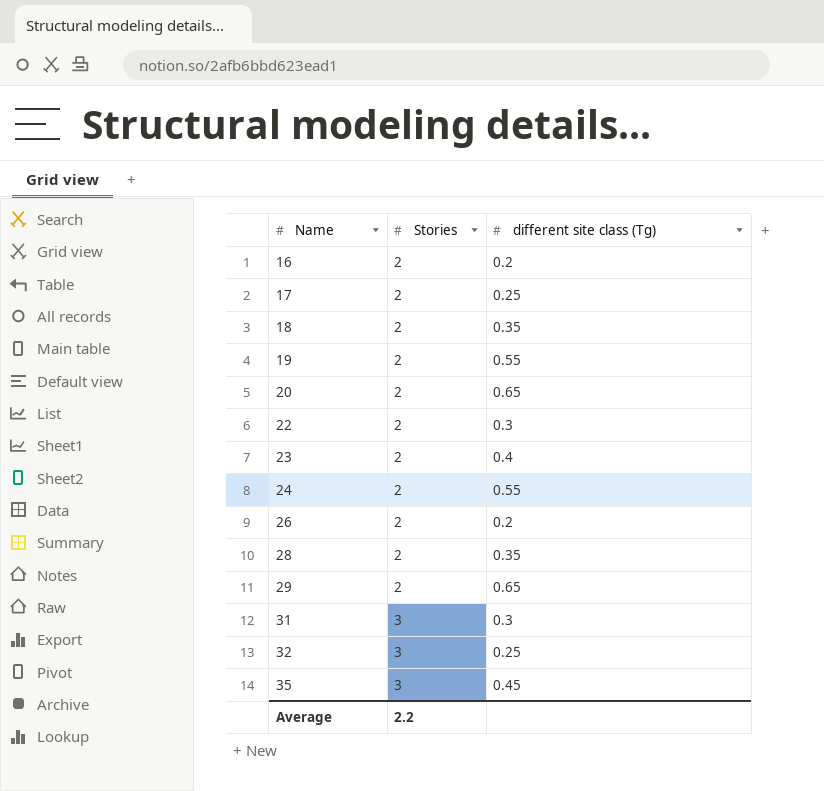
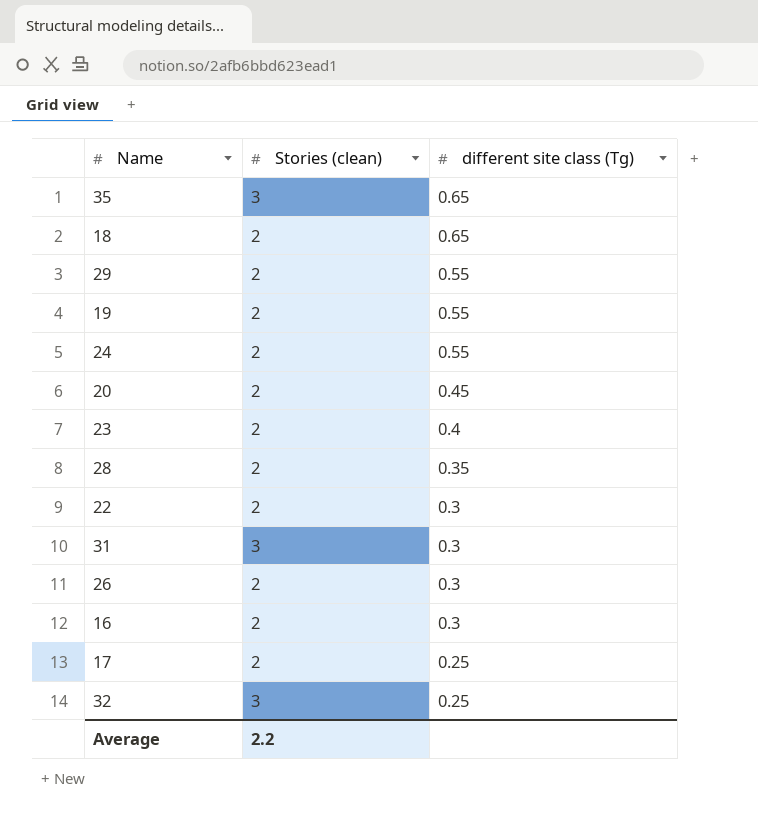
row order: Name ascending -> different site class (Tg) descending
column name: Stories -> Stories (clean)
35 | different site class (Tg): 0.45 -> 0.65
18 | different site class (Tg): 0.35 -> 0.65
29 | different site class (Tg): 0.65 -> 0.55
20 | different site class (Tg): 0.65 -> 0.45
26 | different site class (Tg): 0.2 -> 0.3
16 | different site class (Tg): 0.2 -> 0.3

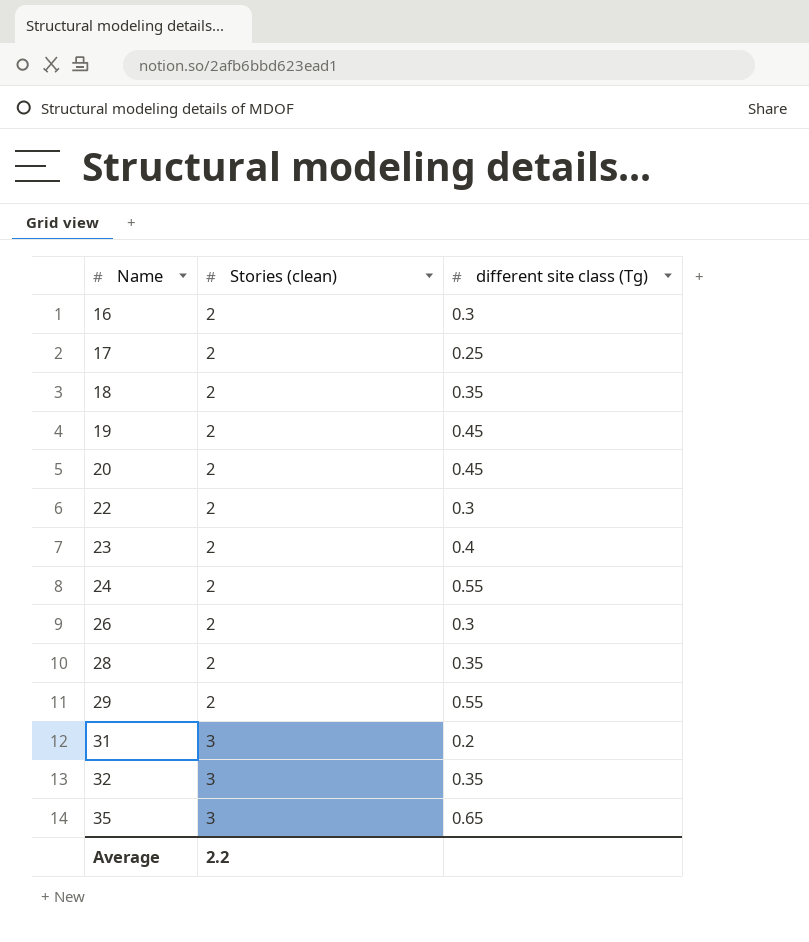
row order: different site class (Tg) descending -> Name ascending
18 | different site class (Tg): 0.65 -> 0.35
19 | different site class (Tg): 0.55 -> 0.45
31 | different site class (Tg): 0.3 -> 0.2
32 | different site class (Tg): 0.25 -> 0.35

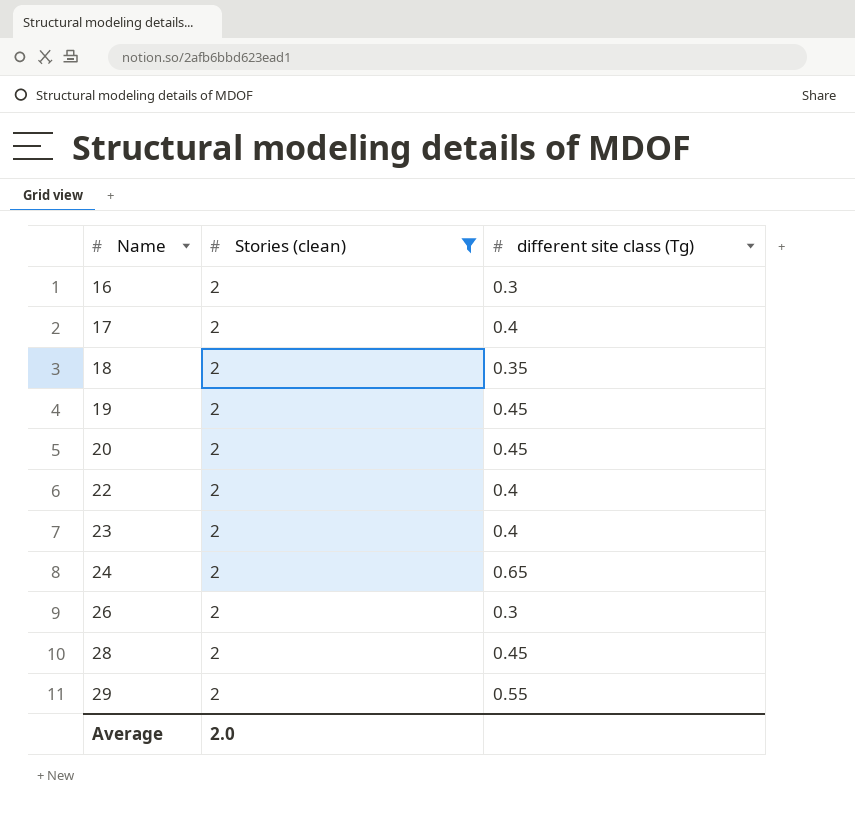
filter: none -> Stories (clean) = 2
17 | different site class (Tg): 0.25 -> 0.4
22 | different site class (Tg): 0.3 -> 0.4
24 | different site class (Tg): 0.55 -> 0.65
28 | different site class (Tg): 0.35 -> 0.45
Average | Stories (clean): 2.2 -> 2.0

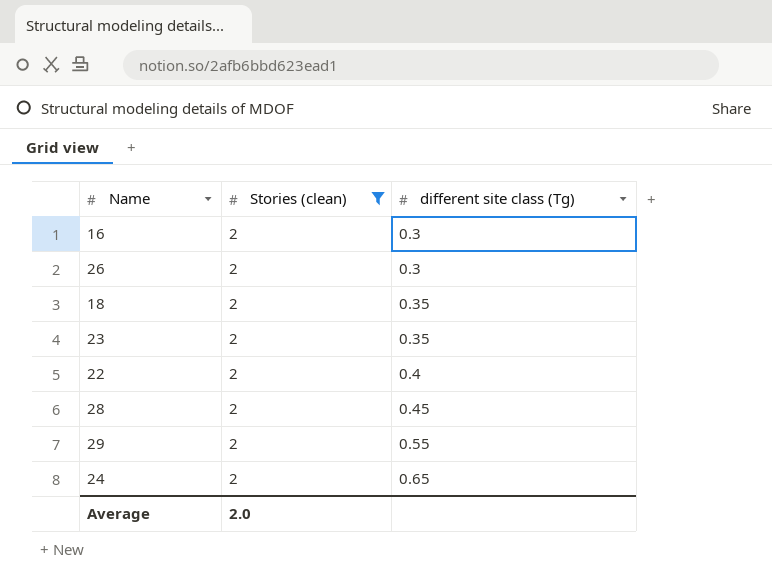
row order: Name ascending -> different site class (Tg) ascending
row 17: 2 | 0.4 -> none
row 19: 2 | 0.45 -> none
row 20: 2 | 0.45 -> none
23 | different site class (Tg): 0.4 -> 0.35

